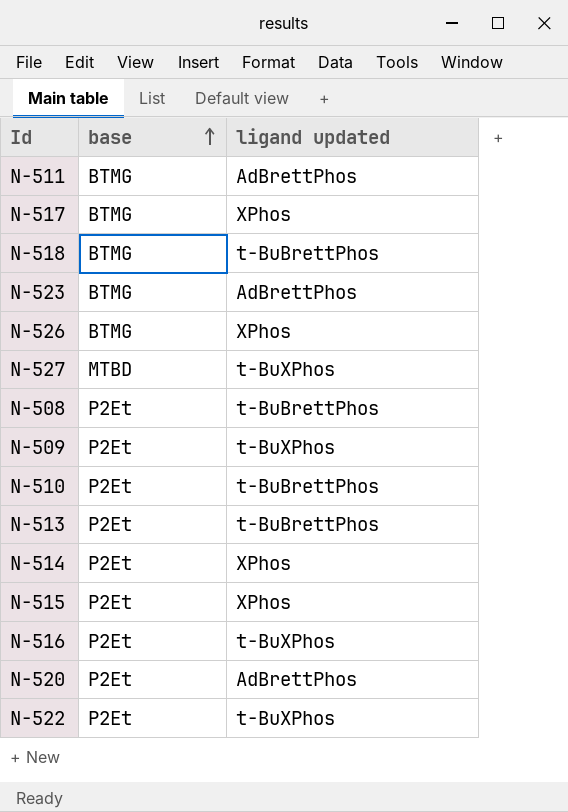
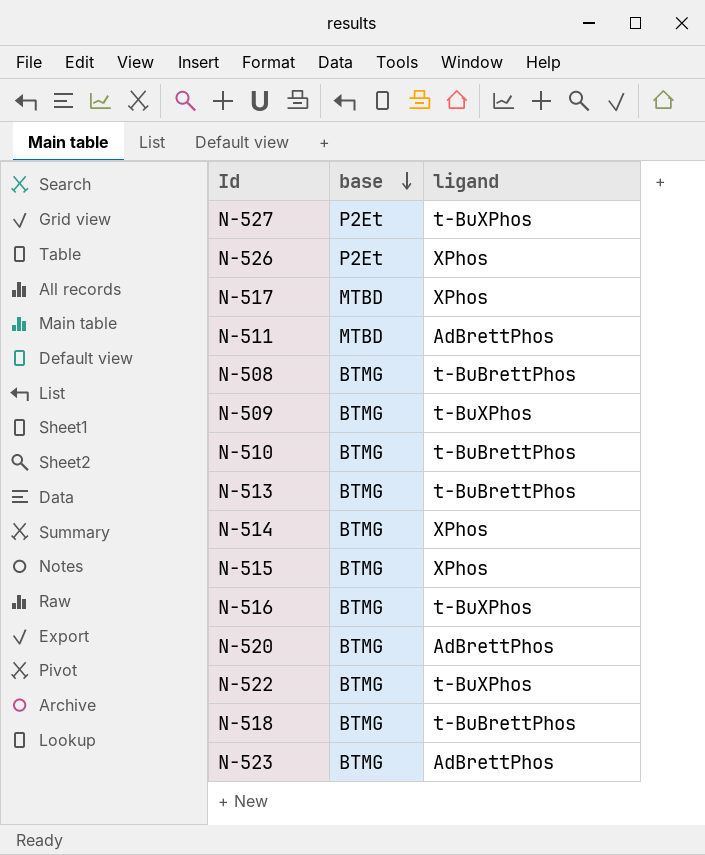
row order: base ascending -> base descending
column name: ligand updated -> ligand
N-527 | base: MTBD -> P2Et
N-526 | base: BTMG -> P2Et
N-517 | base: BTMG -> MTBD
N-511 | base: BTMG -> MTBD
N-508 | base: P2Et -> BTMG
N-509 | base: P2Et -> BTMG
N-510 | base: P2Et -> BTMG
N-513 | base: P2Et -> BTMG
N-514 | base: P2Et -> BTMG
N-515 | base: P2Et -> BTMG
N-516 | base: P2Et -> BTMG
N-520 | base: P2Et -> BTMG
N-522 | base: P2Et -> BTMG

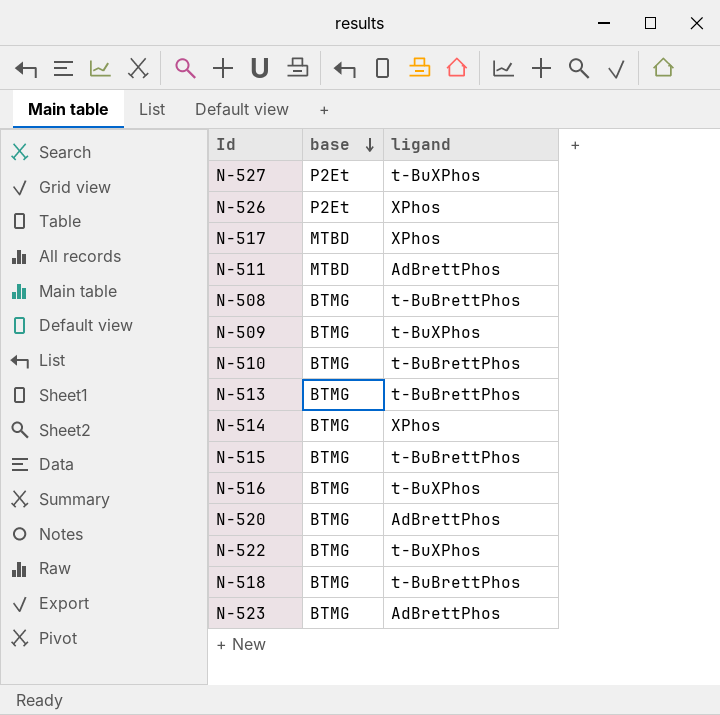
N-515 | ligand: XPhos -> t-BuBrettPhos

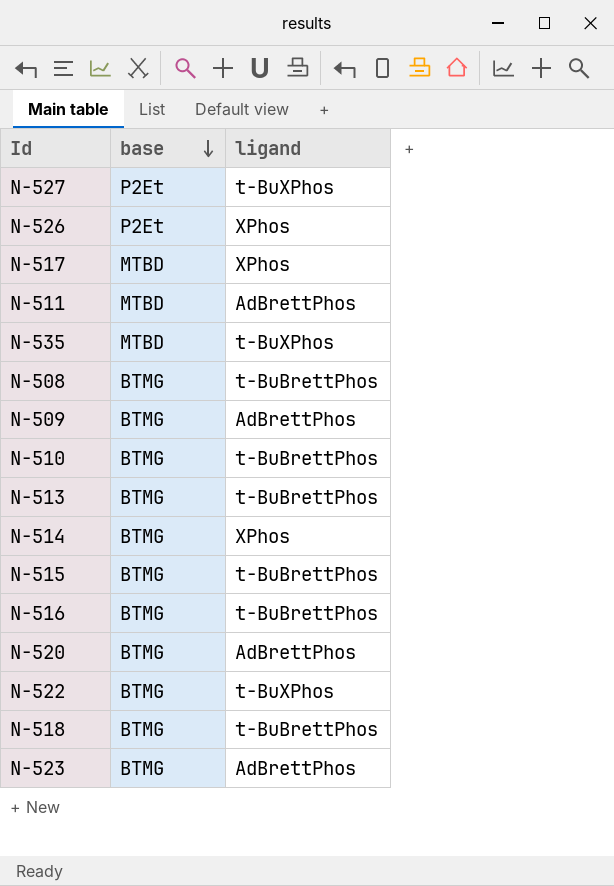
row N-535: none -> MTBD | t-BuXPhos
N-509 | ligand: t-BuXPhos -> AdBrettPhos
N-516 | ligand: t-BuXPhos -> t-BuBrettPhos

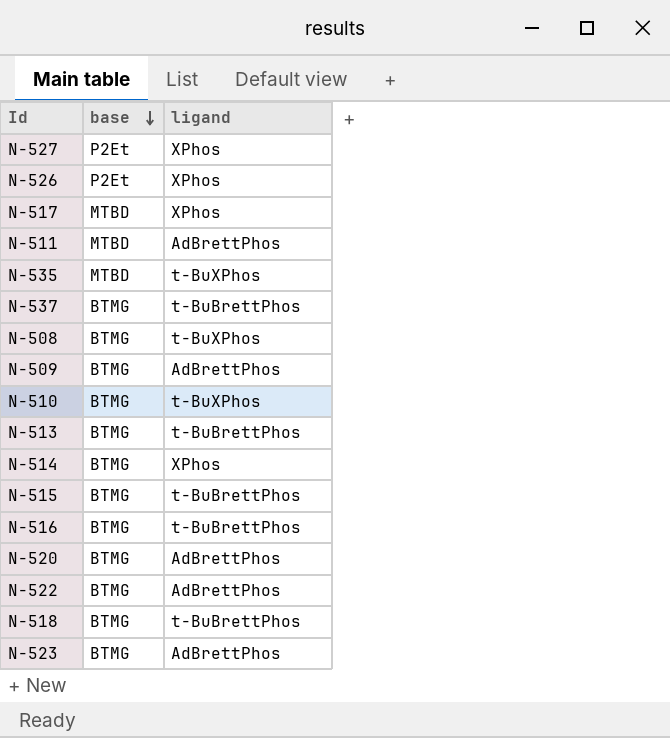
N-527 | ligand: t-BuXPhos -> XPhos
row N-537: none -> BTMG | t-BuBrettPhos
N-508 | ligand: t-BuBrettPhos -> t-BuXPhos
N-510 | ligand: t-BuBrettPhos -> t-BuXPhos
N-522 | ligand: t-BuXPhos -> AdBrettPhos

